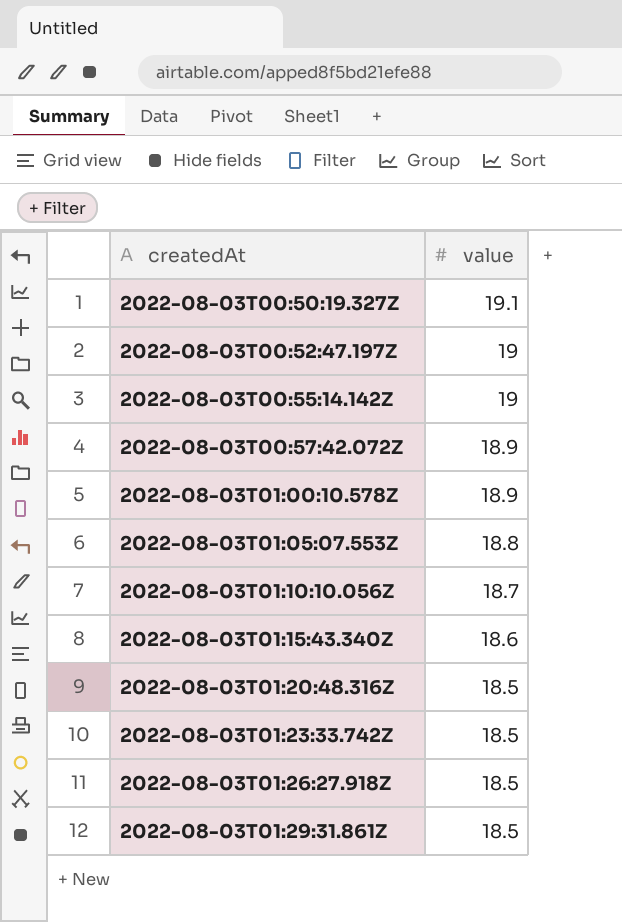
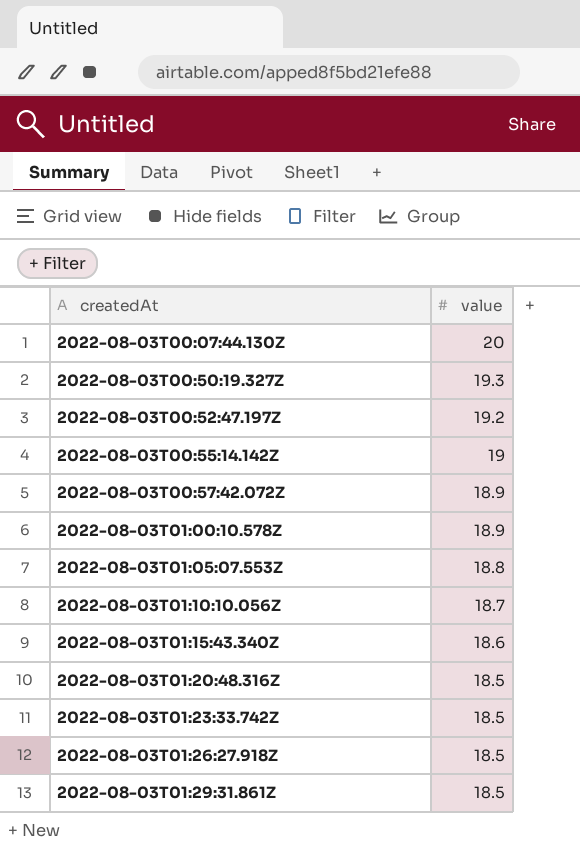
row 2022-08-03T00:07:44.130Z: none -> 20
2022-08-03T00:50:19.327Z | value: 19.1 -> 19.3
2022-08-03T00:52:47.197Z | value: 19 -> 19.2

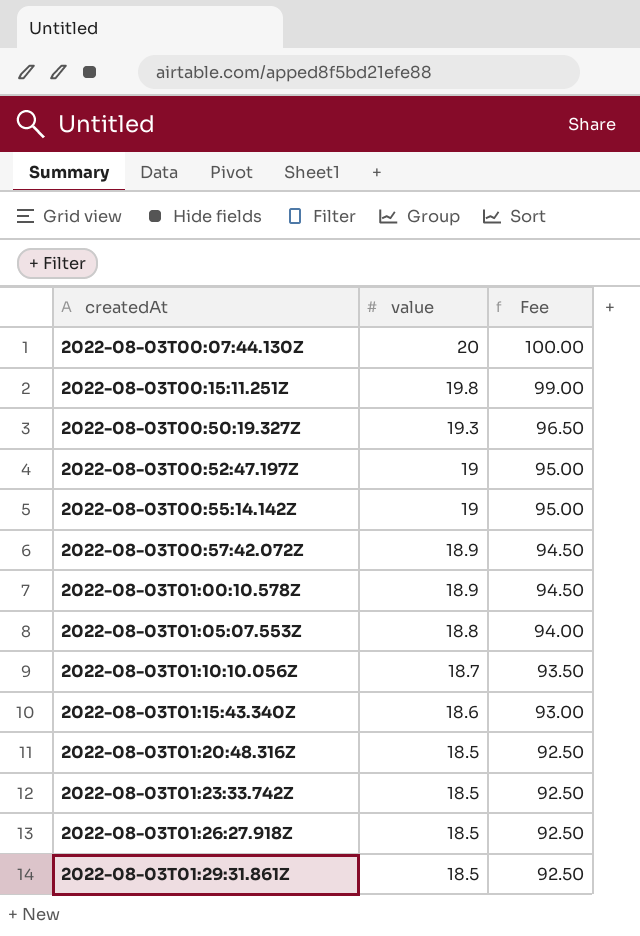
column Fee | formula: none -> [value] * 5
row 2022-08-03T00:15:11.251Z: none -> 19.8 | 99.00
2022-08-03T00:52:47.197Z | value: 19.2 -> 19

